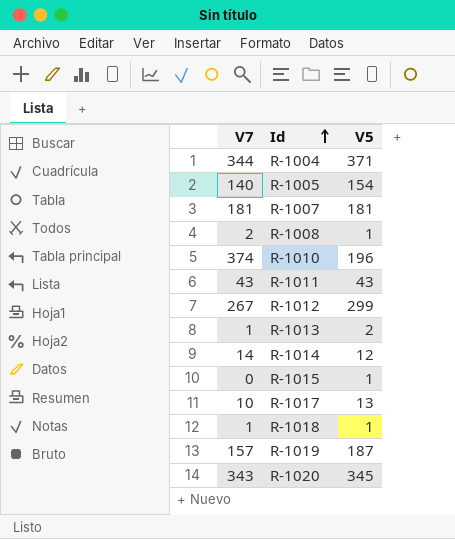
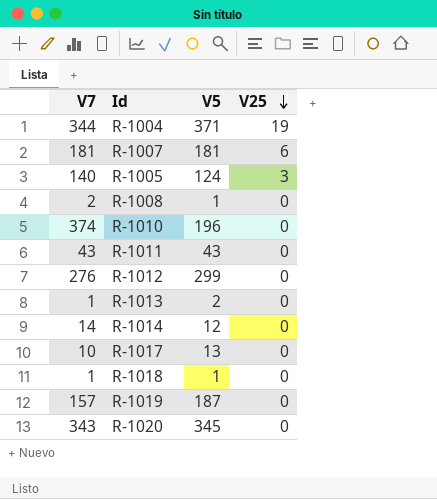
row order: Id ascending -> V25 descending
column V25 | position: none -> 4
row R-1015: 0 | 1 -> none
R-1005 | V5: 154 -> 124
R-1012 | V7: 267 -> 276

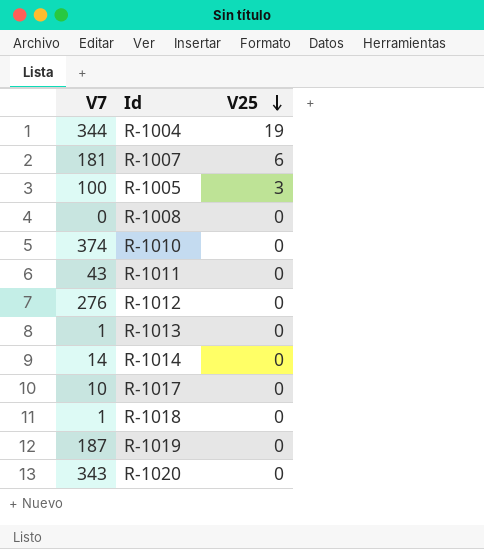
column V5 | position: 3 -> none
R-1005 | V7: 140 -> 100
R-1008 | V7: 2 -> 0
R-1019 | V7: 157 -> 187

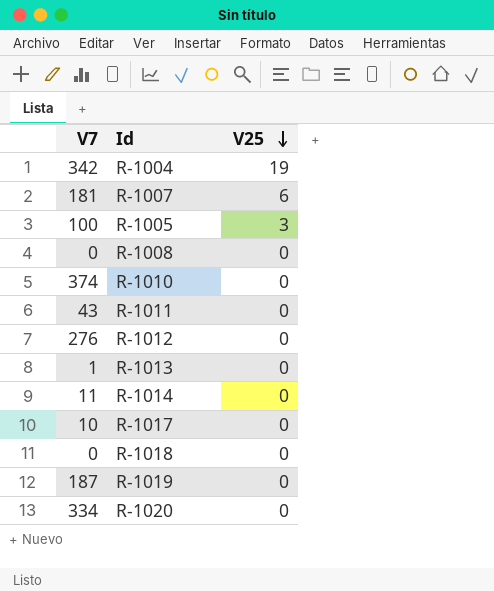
R-1004 | V7: 344 -> 342
R-1014 | V7: 14 -> 11
R-1018 | V7: 1 -> 0
R-1020 | V7: 343 -> 334

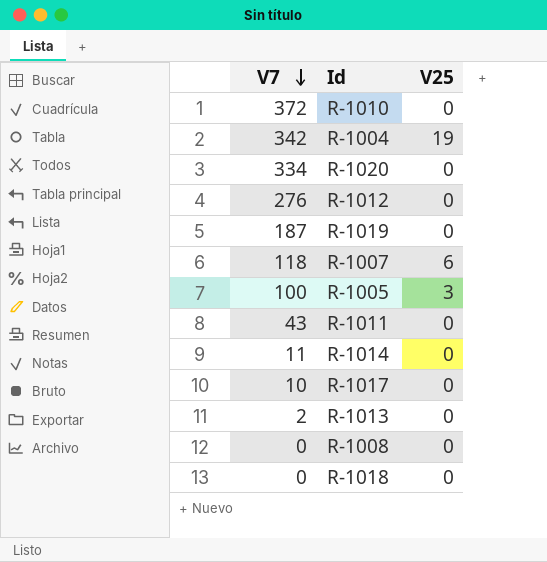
row order: V25 descending -> V7 descending
R-1010 | V7: 374 -> 372
R-1007 | V7: 181 -> 118
R-1013 | V7: 1 -> 2

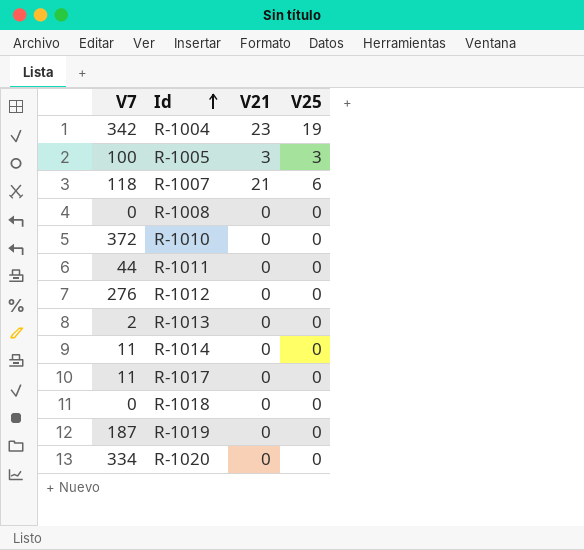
row order: V7 descending -> Id ascending
column V21 | position: none -> 3
R-1011 | V7: 43 -> 44
R-1017 | V7: 10 -> 11

